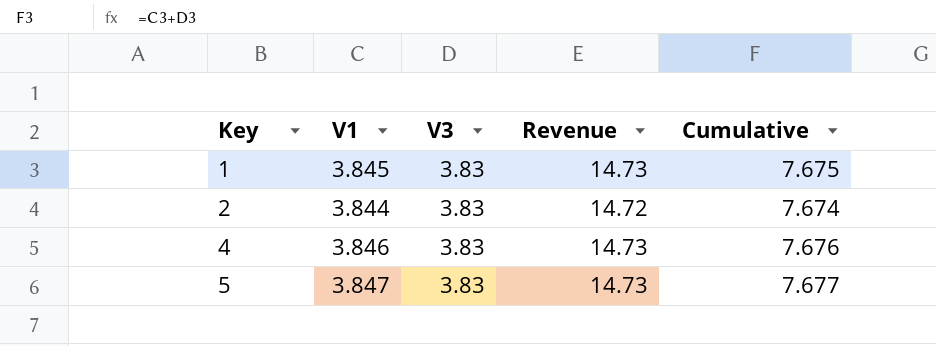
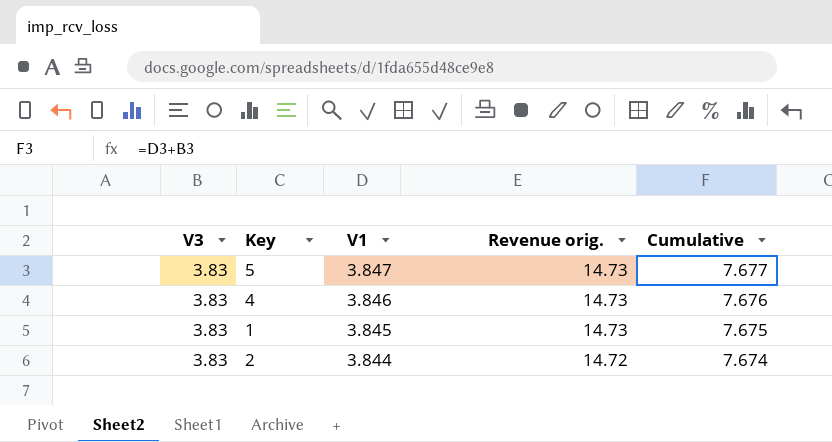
row order: Key ascending -> V1 descending
column V3 | position: 3 -> 1
column name: Revenue -> Revenue orig.

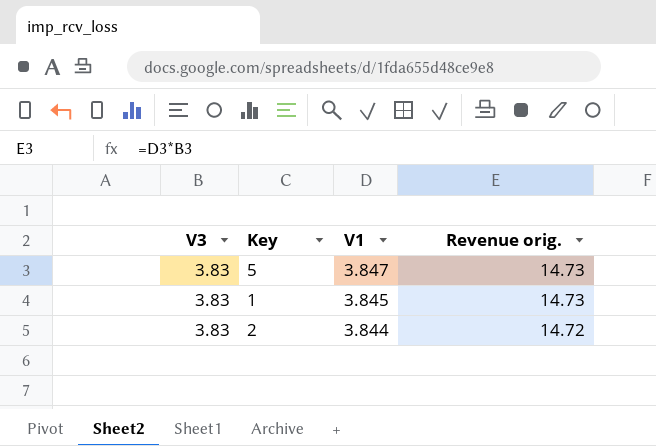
column Cumulative | formula: [V3] + [V1] -> none
row 4: 3.83 | 3.846 | 14.73 | 7.676 -> none

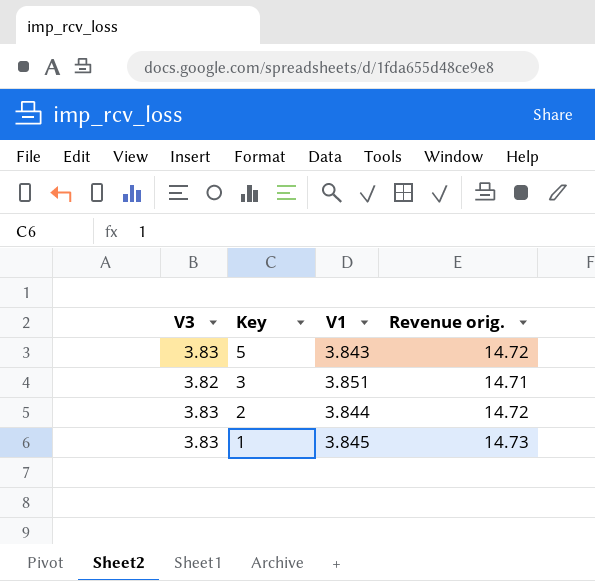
row order: V1 descending -> Key descending
5 | V1: 3.847 -> 3.843
5 | Revenue orig.: 14.73 -> 14.72
row 3: none -> 3.82 | 3.851 | 14.71

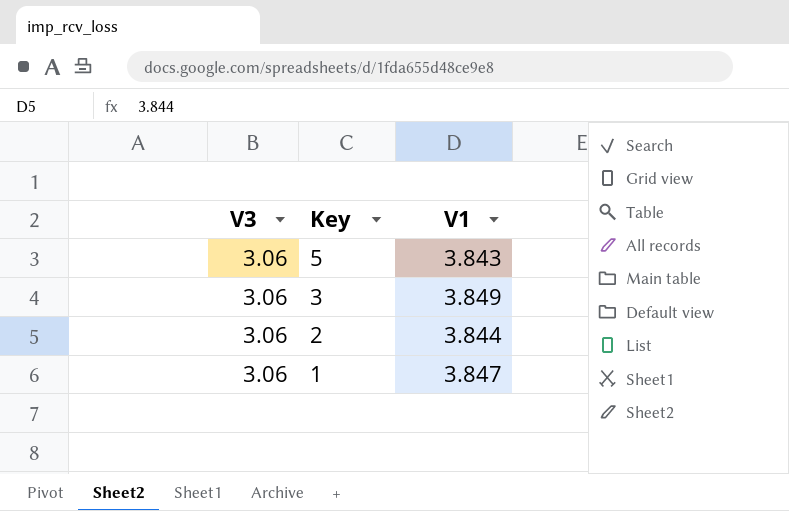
column Revenue orig. | formula: [V3] * [V1] -> none
5 | V3: 3.83 -> 3.06
3 | V3: 3.82 -> 3.06
3 | V1: 3.851 -> 3.849
2 | V3: 3.83 -> 3.06
1 | V3: 3.83 -> 3.06
1 | V1: 3.845 -> 3.847

